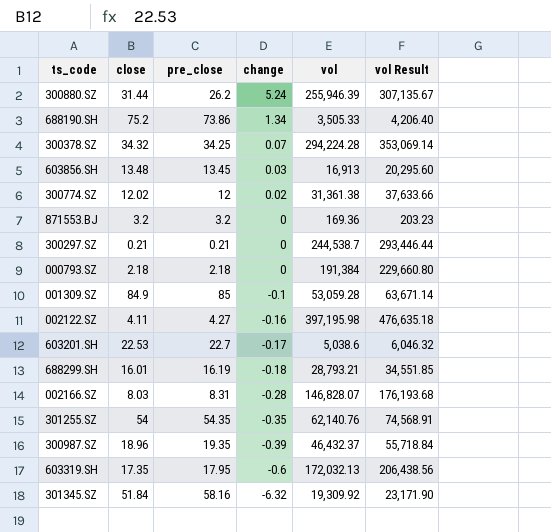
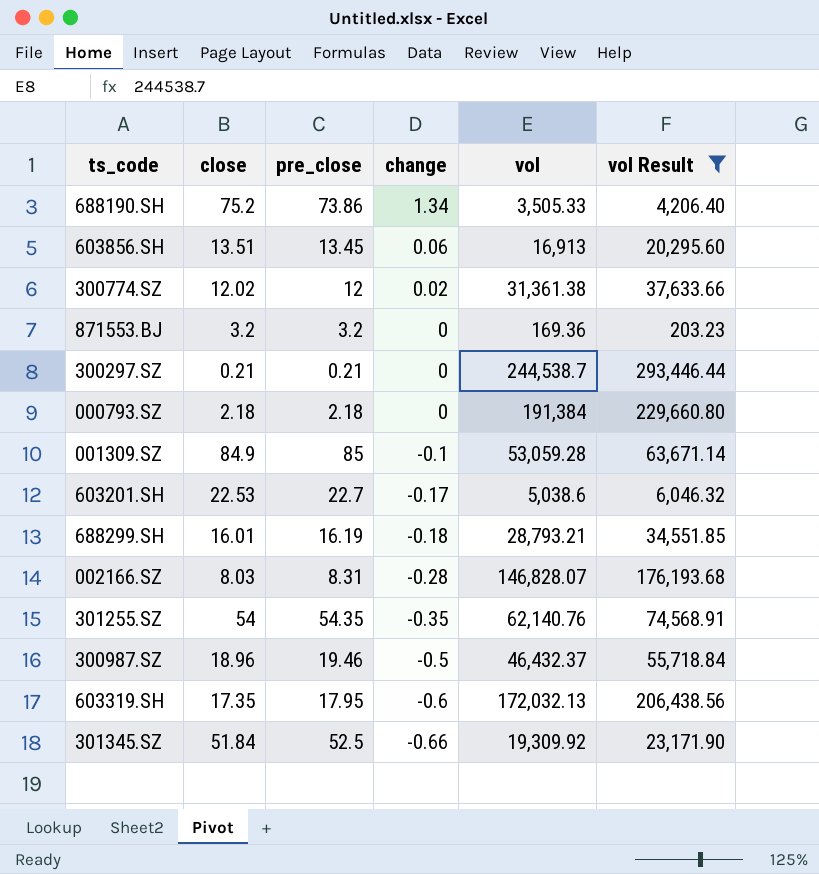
filter: none -> vol Result <= 293,446.44
603856.SH | close: 13.48 -> 13.51
603856.SH | change: 0.03 -> 0.06
300987.SZ | pre_close: 19.35 -> 19.46
300987.SZ | change: -0.39 -> -0.5
301345.SZ | pre_close: 58.16 -> 52.5
301345.SZ | change: -6.32 -> -0.66

